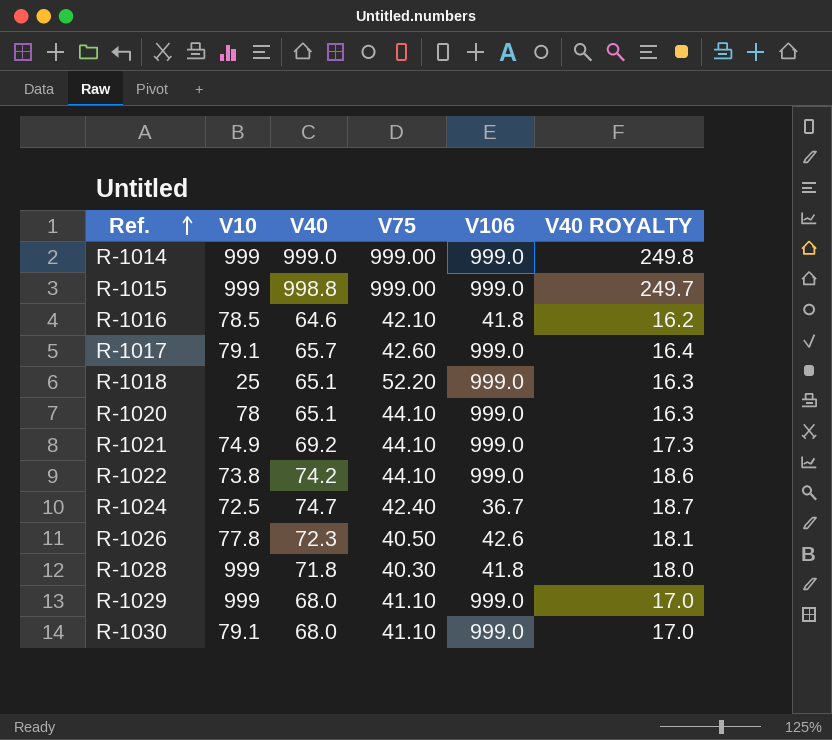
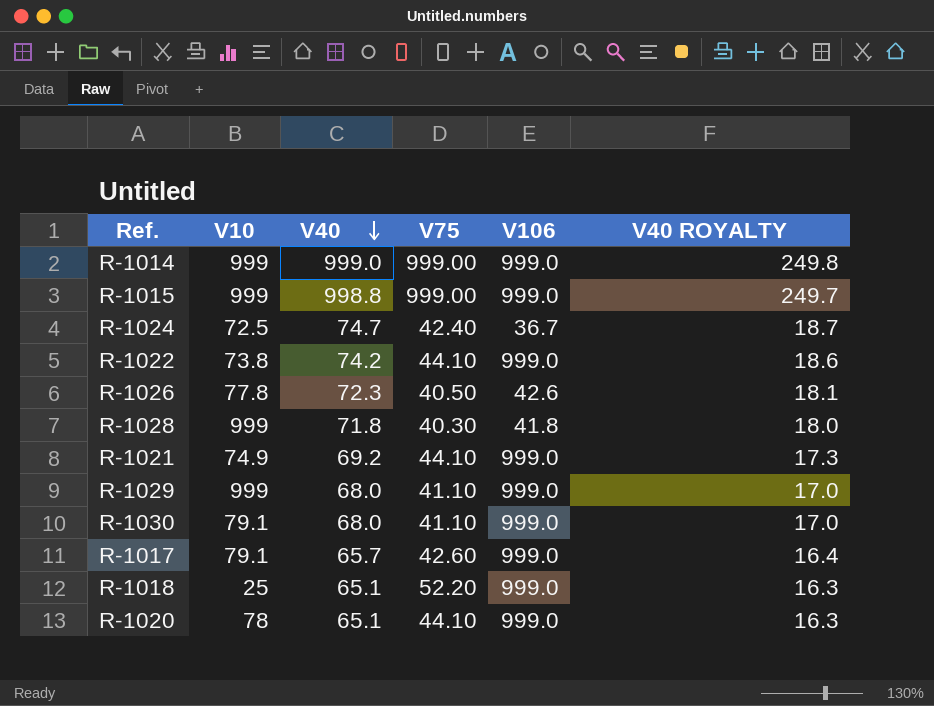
row order: Ref. ascending -> V40 descending
row R-1016: 78.5 | 64.6 | 42.10 | 41.8 | 16.2 -> none

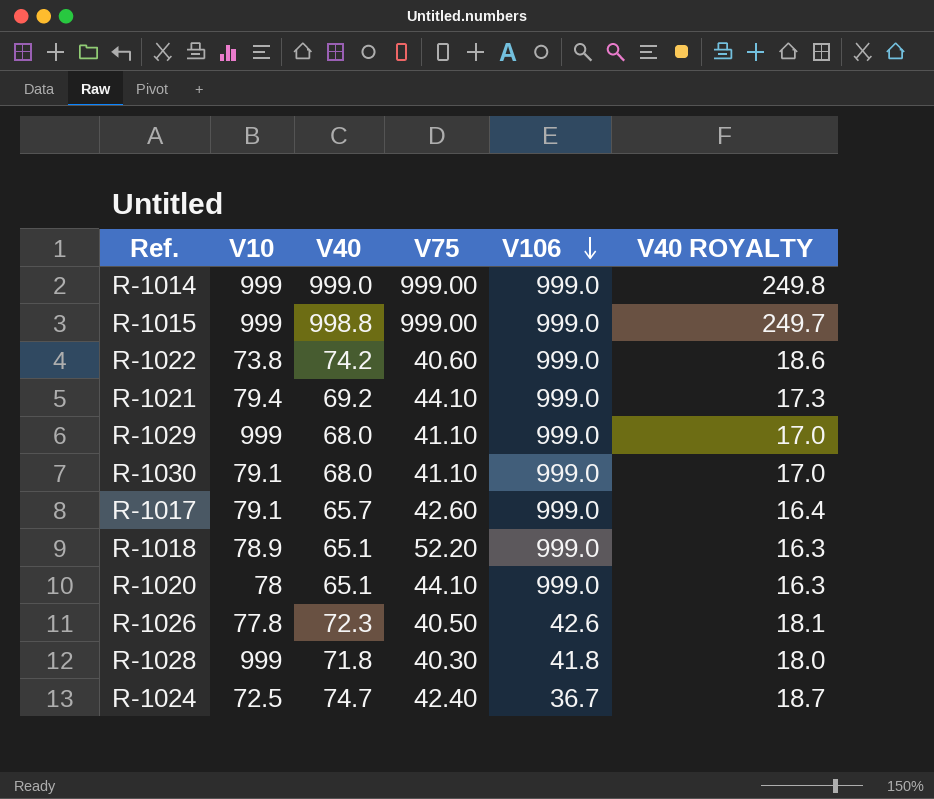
row order: V40 descending -> V106 descending
R-1022 | V75: 44.10 -> 40.60
R-1021 | V10: 74.9 -> 79.4
R-1018 | V10: 25 -> 78.9

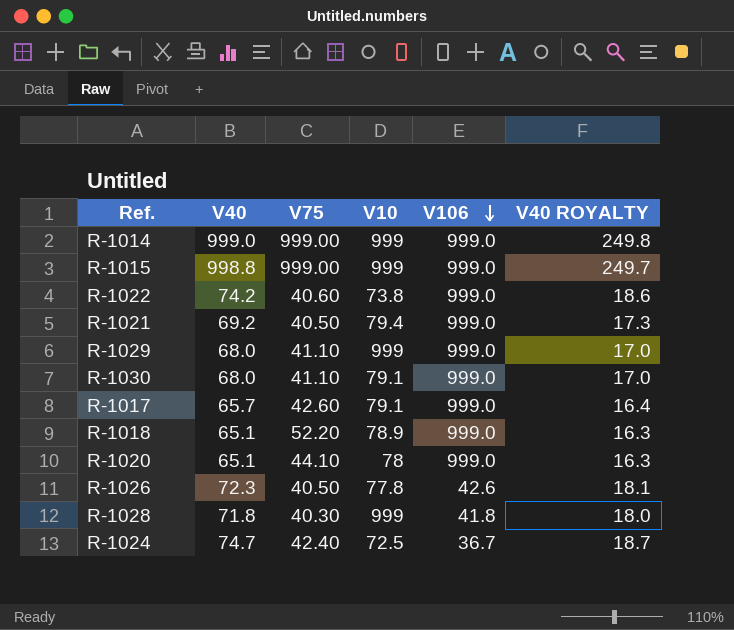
column V10 | position: 2 -> 4
R-1021 | V75: 44.10 -> 40.50

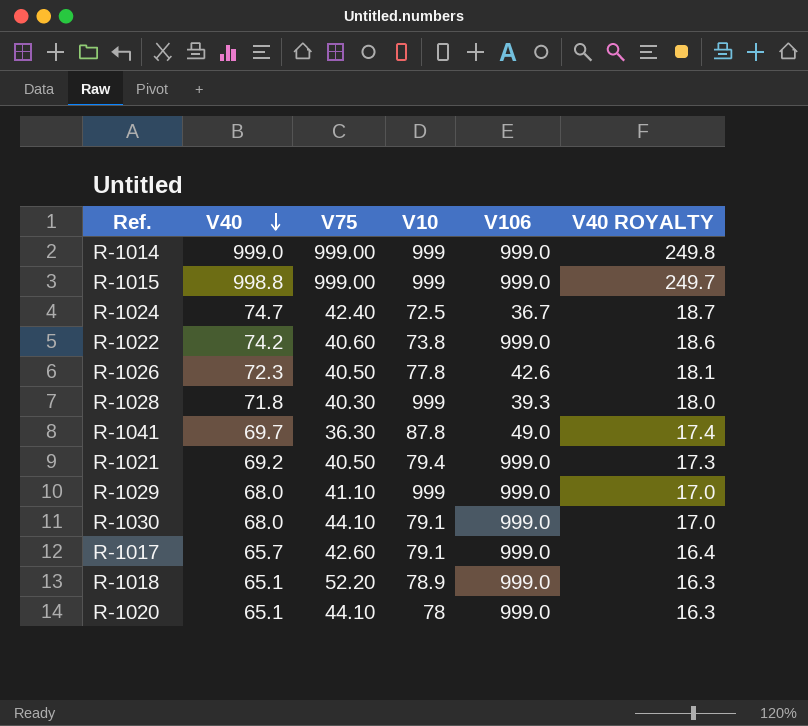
row order: V106 descending -> V40 descending
R-1028 | V106: 41.8 -> 39.3
row R-1041: none -> 69.7 | 36.30 | 87.8 | 49.0 | 17.4
R-1030 | V75: 41.10 -> 44.10

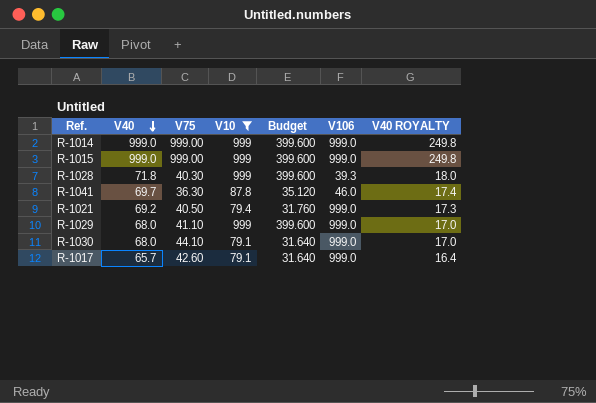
filter: none -> V10 >= 79.1
column Budget | formula: none -> [V10] * 0.4
R-1015 | V40: 998.8 -> 999.0
R-1015 | V40 ROYALTY: 249.7 -> 249.8
R-1041 | V106: 49.0 -> 46.0

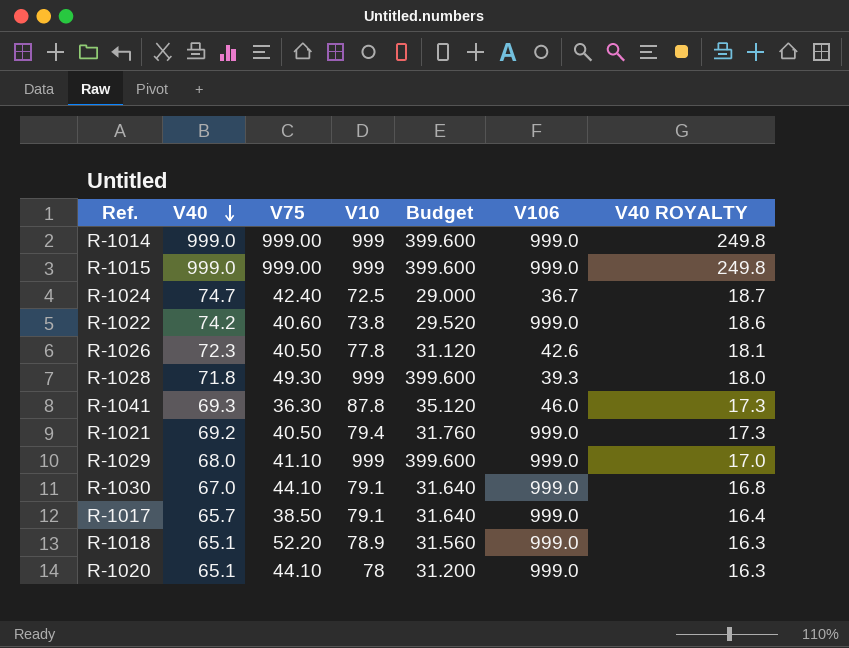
filter: V10 >= 79.1 -> none
R-1028 | V75: 40.30 -> 49.30
R-1041 | V40: 69.7 -> 69.3
R-1041 | V40 ROYALTY: 17.4 -> 17.3
R-1030 | V40: 68.0 -> 67.0
R-1030 | V40 ROYALTY: 17.0 -> 16.8
R-1017 | V75: 42.60 -> 38.50

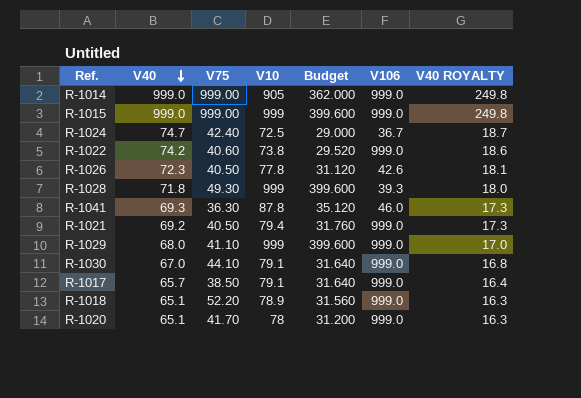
R-1014 | V10: 999 -> 905
R-1014 | Budget: 399.600 -> 362.000
R-1020 | V75: 44.10 -> 41.70

